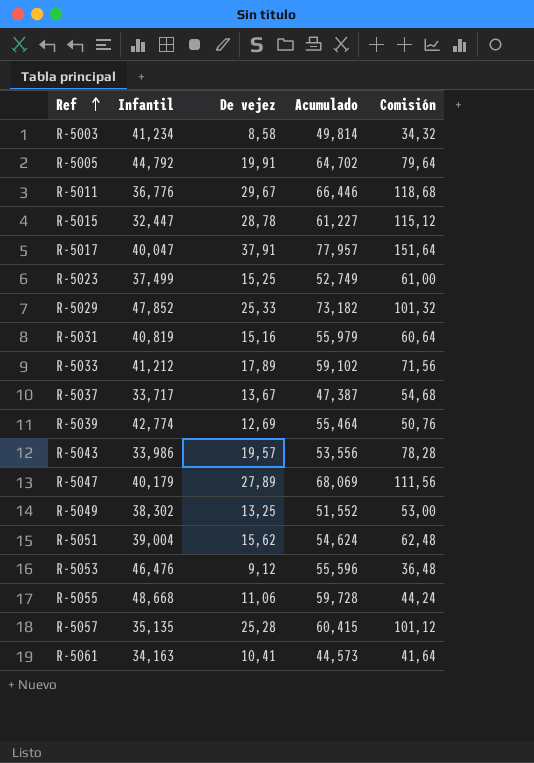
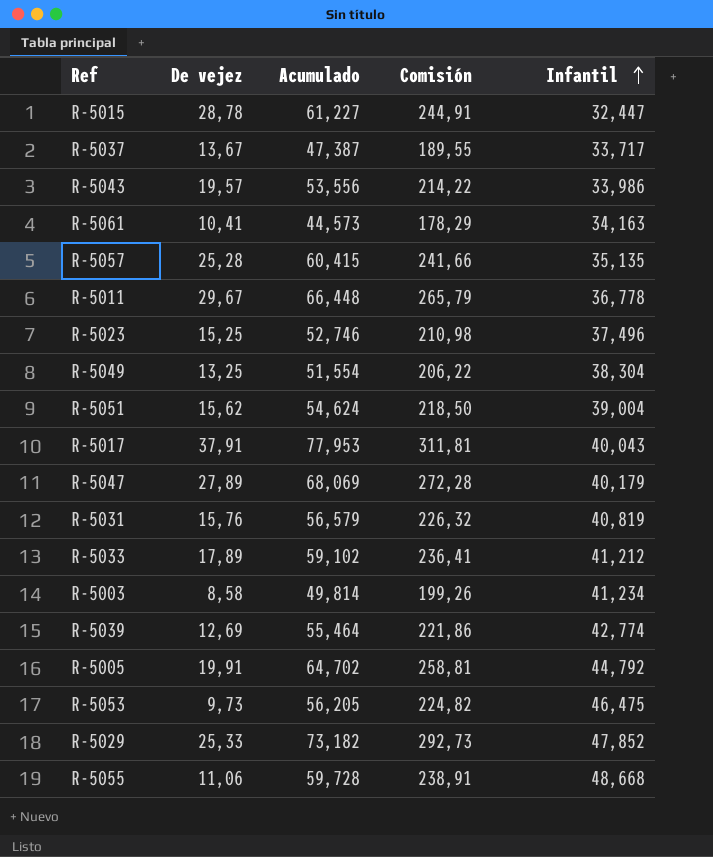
row order: Ref ascending -> Infantil ascending
column Comisión | formula: [De vejez] * 4 -> [Acumulado] * 4
column Infantil | position: 2 -> 5
R-5011 | Acumulado: 66,446 -> 66,448
R-5011 | Infantil: 36,776 -> 36,778
R-5023 | Acumulado: 52,749 -> 52,746
R-5023 | Infantil: 37,499 -> 37,496
R-5049 | Acumulado: 51,552 -> 51,554
R-5049 | Infantil: 38,302 -> 38,304
R-5017 | Acumulado: 77,957 -> 77,953
R-5017 | Infantil: 40,047 -> 40,043
R-5031 | De vejez: 15,16 -> 15,76
R-5031 | Acumulado: 55,979 -> 56,579
R-5053 | De vejez: 9,12 -> 9,73
R-5053 | Acumulado: 55,596 -> 56,205
R-5053 | Infantil: 46,476 -> 46,475

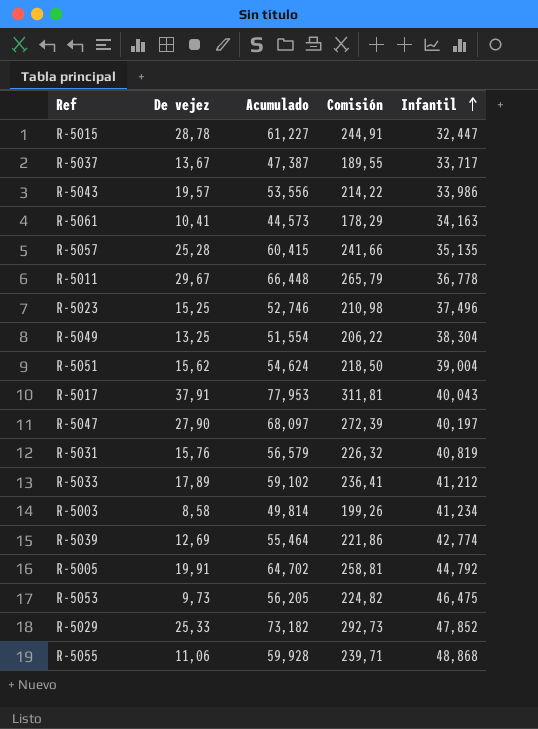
R-5047 | De vejez: 27,89 -> 27,90
R-5047 | Acumulado: 68,069 -> 68,097
R-5047 | Comisión: 272,28 -> 272,39
R-5047 | Infantil: 40,179 -> 40,197
R-5055 | Acumulado: 59,728 -> 59,928
R-5055 | Comisión: 238,91 -> 239,71
R-5055 | Infantil: 48,668 -> 48,868

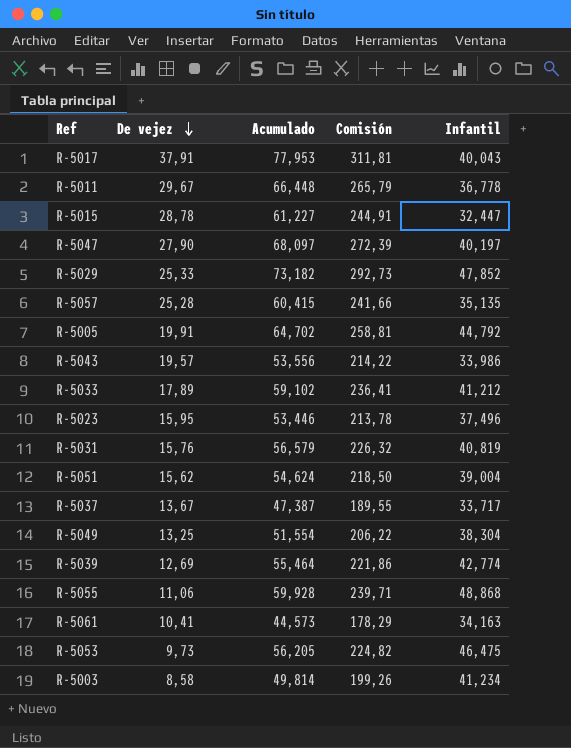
row order: Infantil ascending -> De vejez descending
R-5023 | De vejez: 15,25 -> 15,95
R-5023 | Acumulado: 52,746 -> 53,446
R-5023 | Comisión: 210,98 -> 213,78

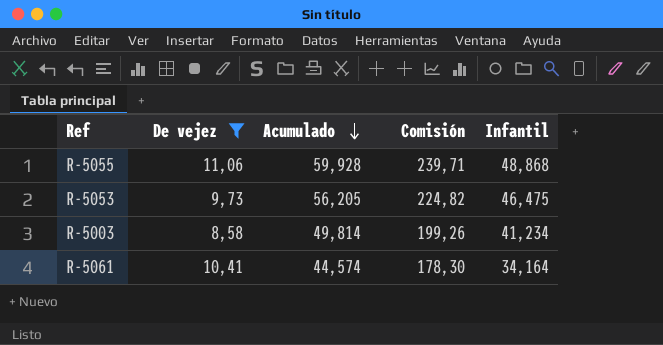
filter: none -> De vejez <= 11,06
row order: De vejez descending -> Acumulado descending
R-5061 | Acumulado: 44,573 -> 44,574
R-5061 | Comisión: 178,29 -> 178,30
R-5061 | Infantil: 34,163 -> 34,164

